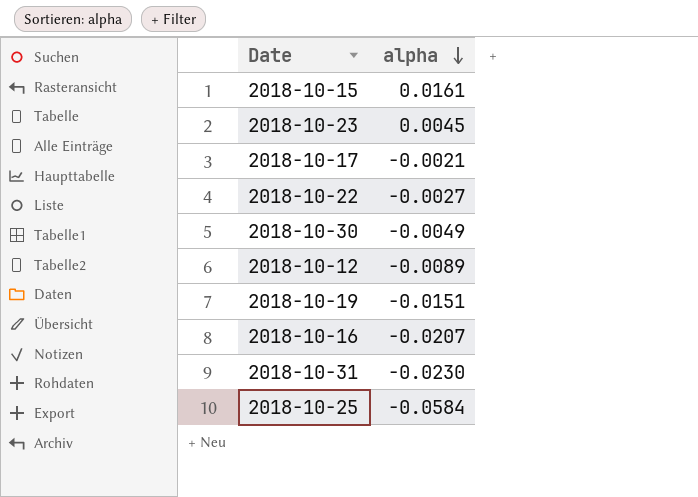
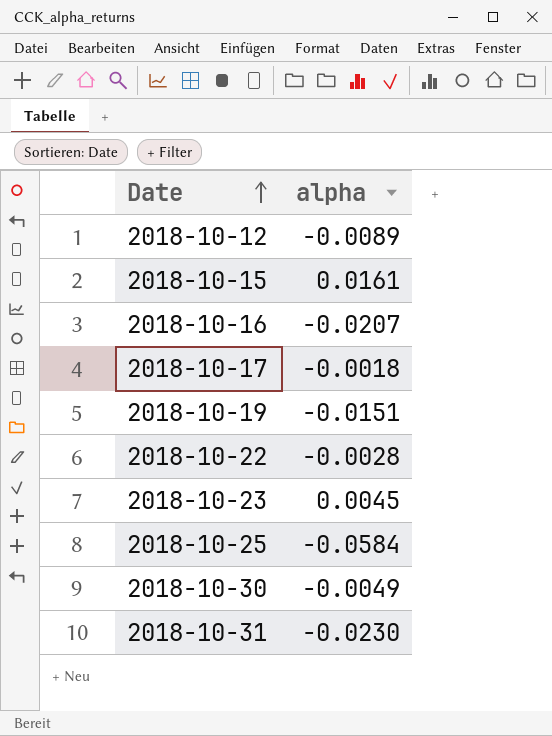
row order: alpha descending -> Date ascending
2018-10-17 | alpha: -0.0021 -> -0.0018
2018-10-22 | alpha: -0.0027 -> -0.0028

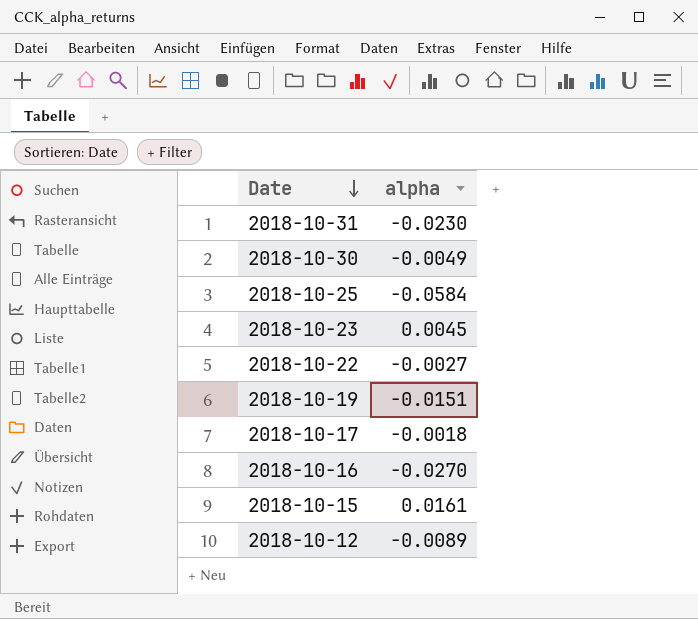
row order: Date ascending -> Date descending
2018-10-22 | alpha: -0.0028 -> -0.0027
2018-10-16 | alpha: -0.0207 -> -0.0270

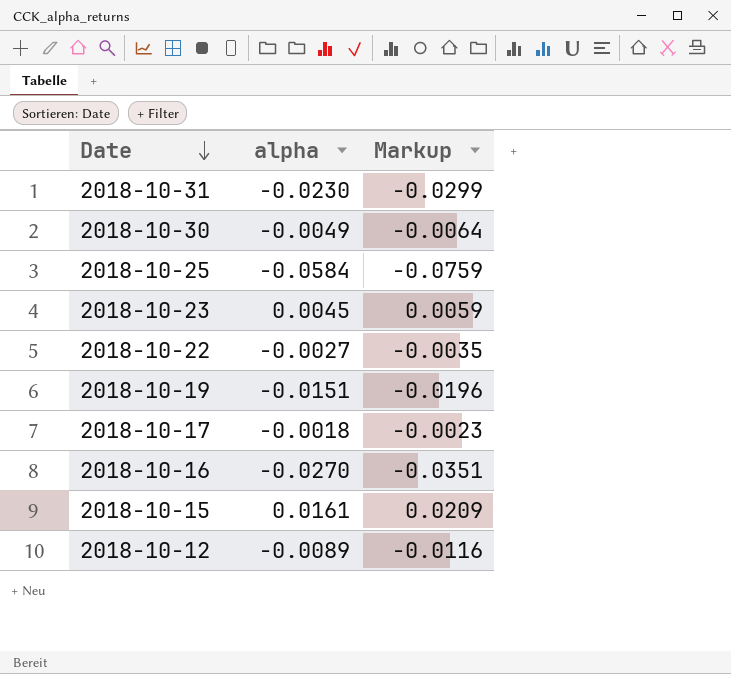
column Markup | formula: none -> [alpha] * 1.3

